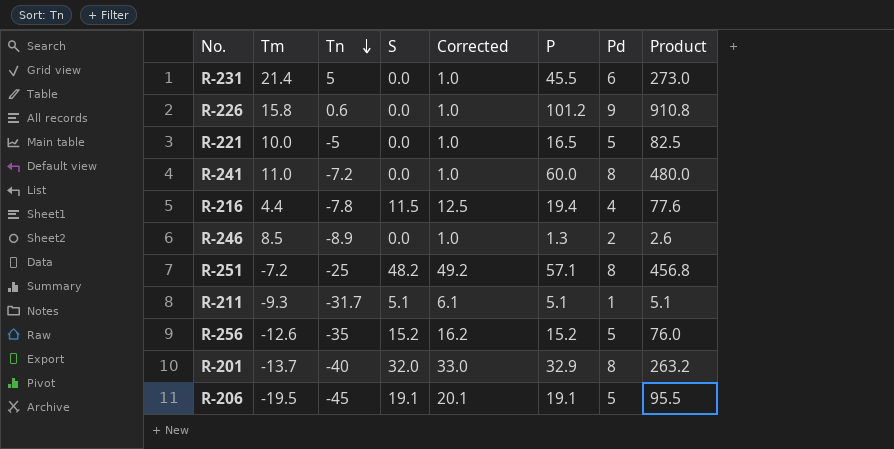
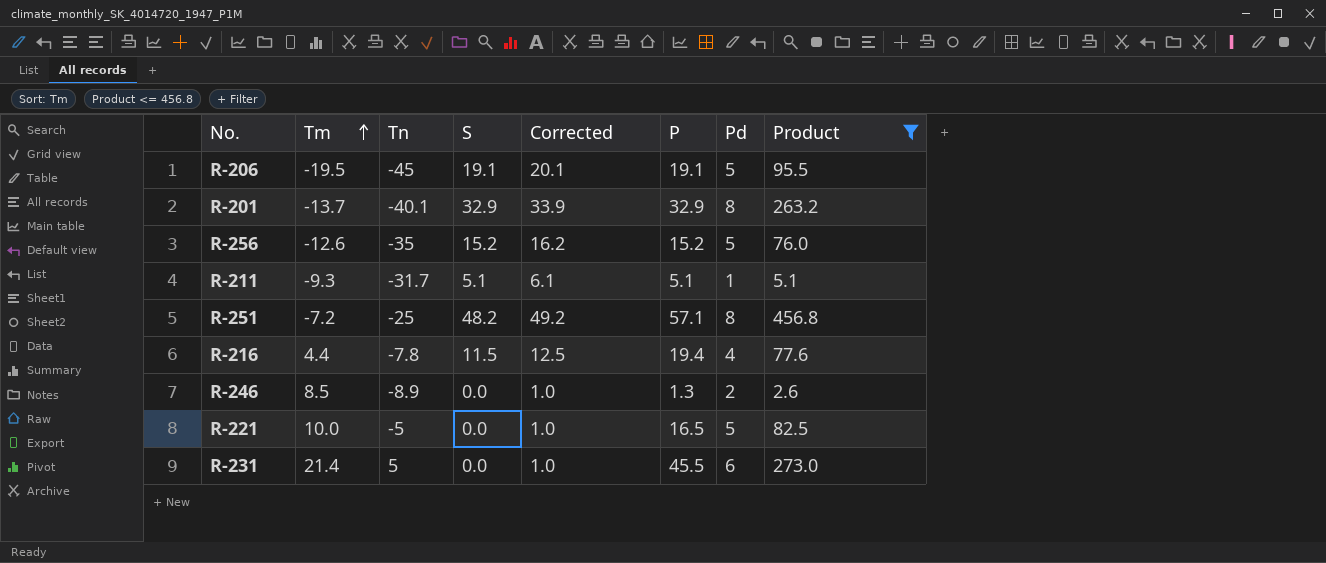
filter: none -> Product <= 456.8
row order: Tn descending -> Tm ascending
R-201 | Tn: -40 -> -40.1
R-201 | S: 32.0 -> 32.9
R-201 | Corrected: 33.0 -> 33.9

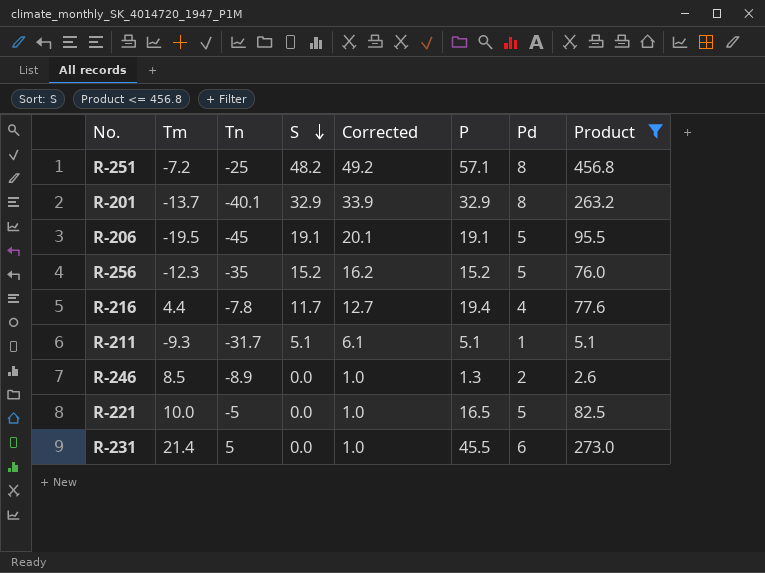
row order: Tm ascending -> S descending
R-256 | Tm: -12.6 -> -12.3
R-216 | S: 11.5 -> 11.7
R-216 | Corrected: 12.5 -> 12.7

